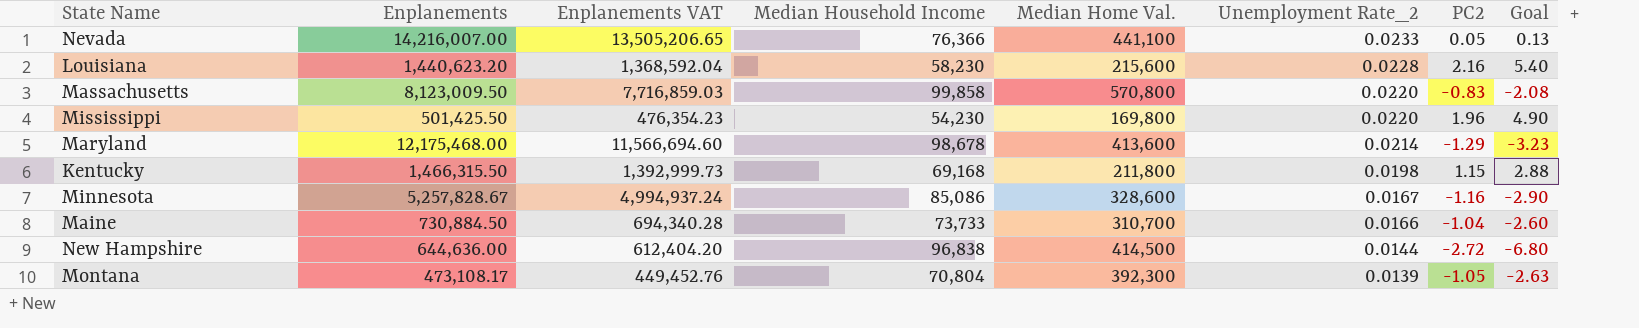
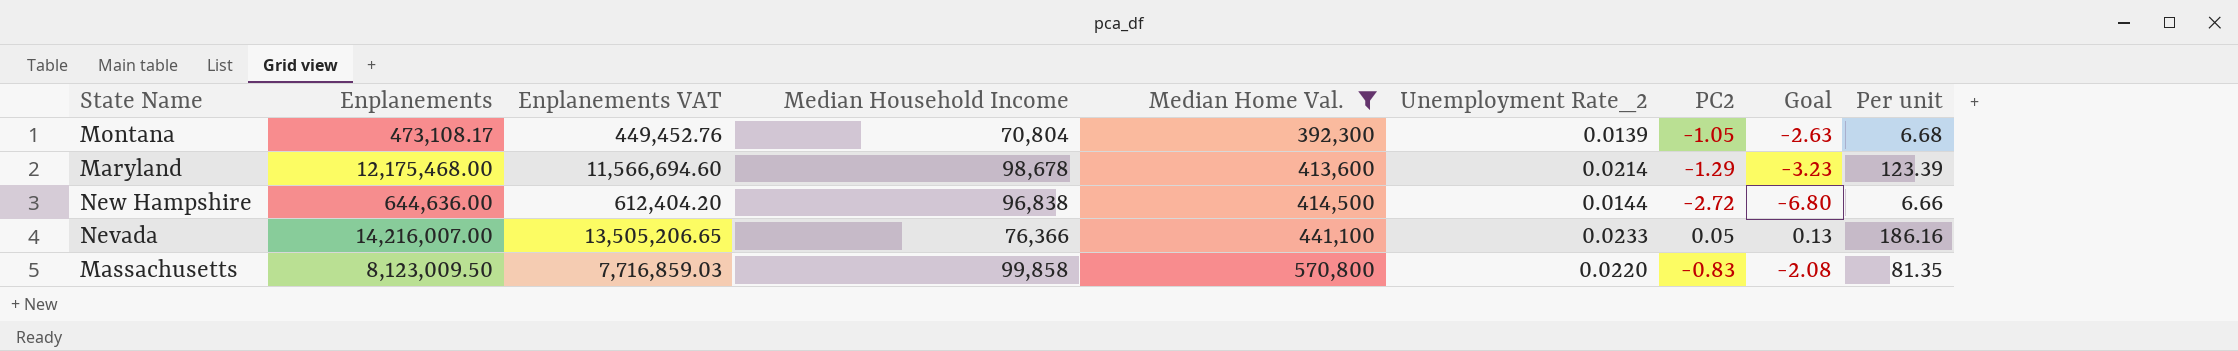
filter: none -> Median Home Val. >= 392,300
row order: Unemployment Rate_2 descending -> Median Home Val. ascending
column Per unit | formula: none -> [Enplanements] / [Median Household Income]

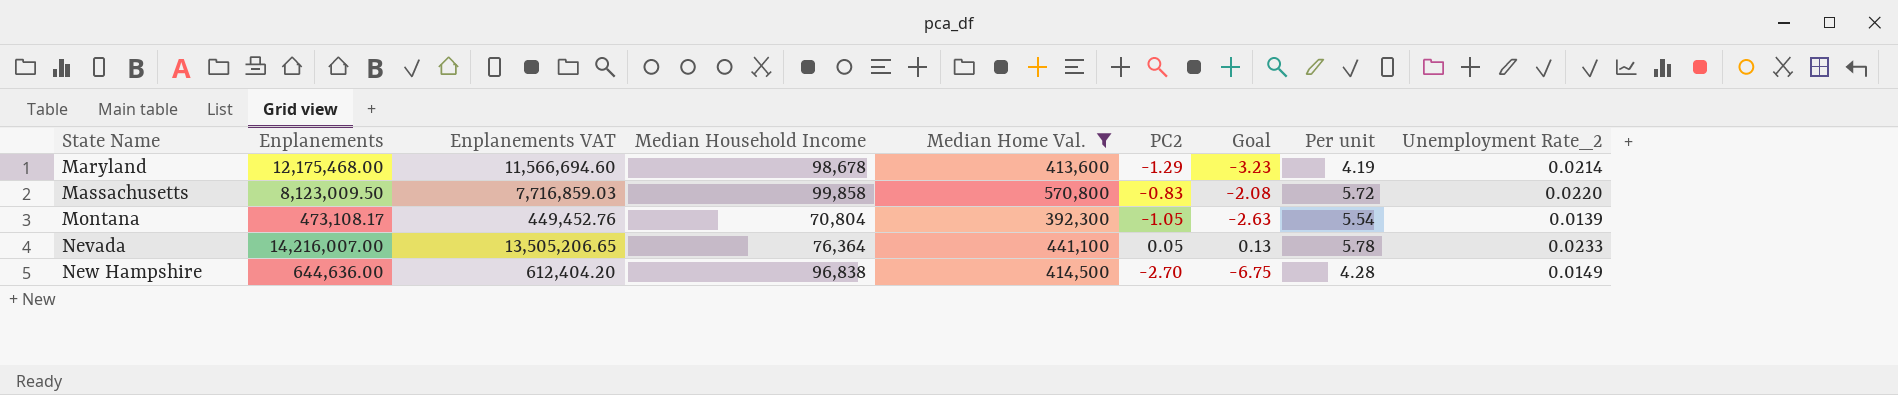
row order: Median Home Val. ascending -> State Name ascending
column Per unit | formula: [Enplanements] / [Median Household Income] -> [Median Home Val.] / [Median Household Income]
column Unemployment Rate_2 | position: 6 -> 9
Nevada | Median Household Income: 76,366 -> 76,364
New Hampshire | PC2: -2.72 -> -2.70
New Hampshire | Goal: -6.80 -> -6.75
New Hampshire | Unemployment Rate_2: 0.0144 -> 0.0149

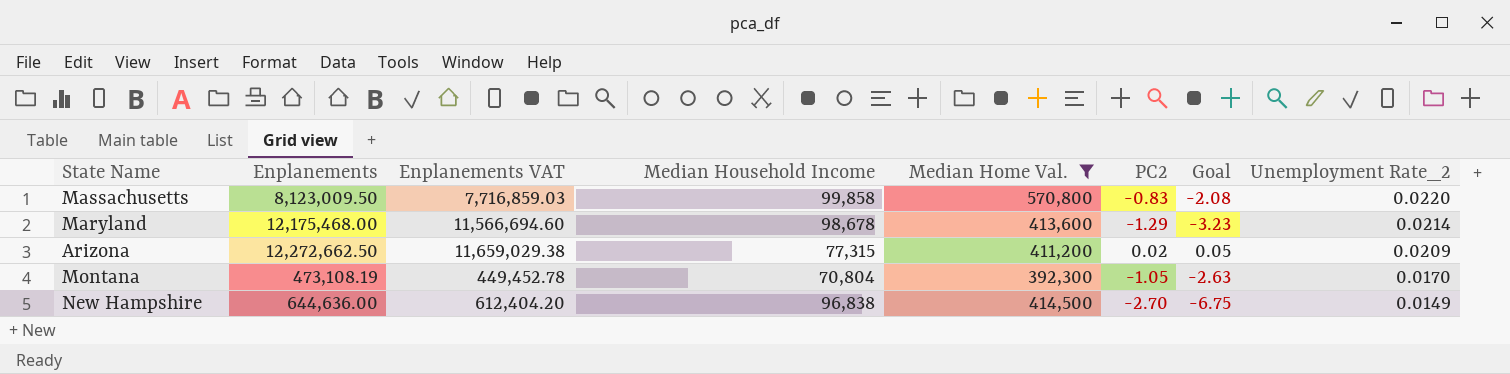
row order: State Name ascending -> Unemployment Rate_2 descending
column Per unit | formula: [Median Home Val.] / [Median Household Income] -> none
row Nevada: 14,216,007.00 | 13,505,206.65 | 76,364 | 441,100 | 0.05 | 0.13 | 5.78 | 0.0233 -> none
row Arizona: none -> 12,272,662.50 | 11,659,029.38 | 77,315 | 411,200 | 0.02 | 0.05 | 0.0209
Montana | Enplanements: 473,108.17 -> 473,108.19
Montana | Enplanements VAT: 449,452.76 -> 449,452.78
Montana | Unemployment Rate_2: 0.0139 -> 0.0170

